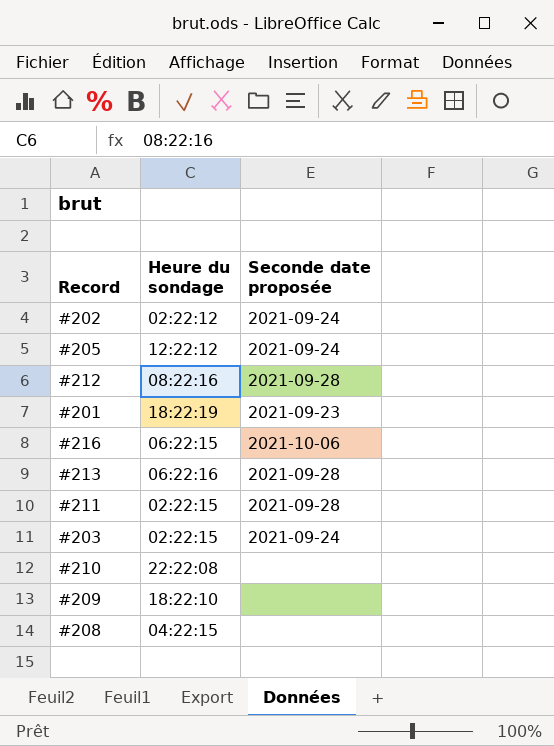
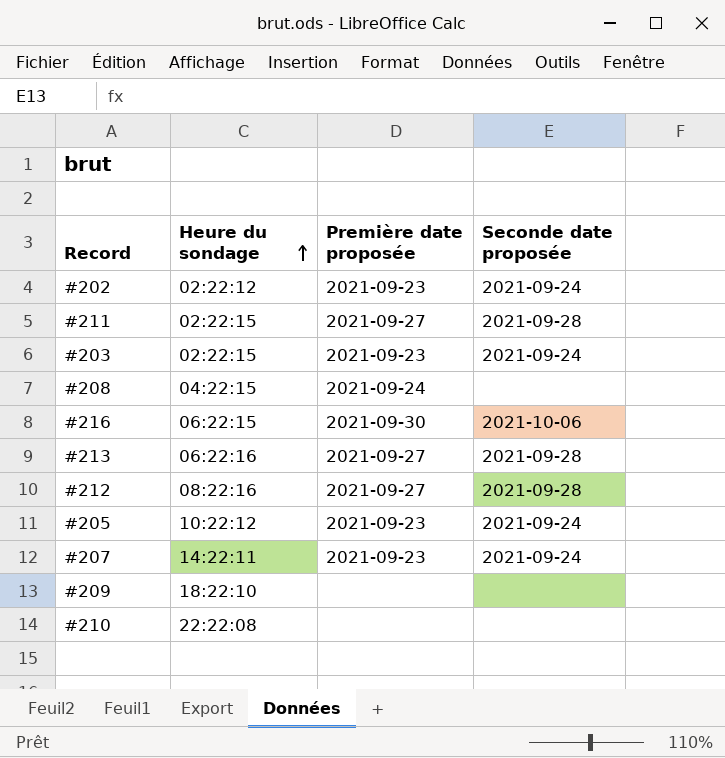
row order: none -> Heure du sondage ascending
column Première date proposée | position: none -> 3
row #201: 18:22:19 | 2021-09-23 -> none
#205 | Heure du sondage: 12:22:12 -> 10:22:12
row #207: none -> 14:22:11 | 2021-09-23 | 2021-09-24

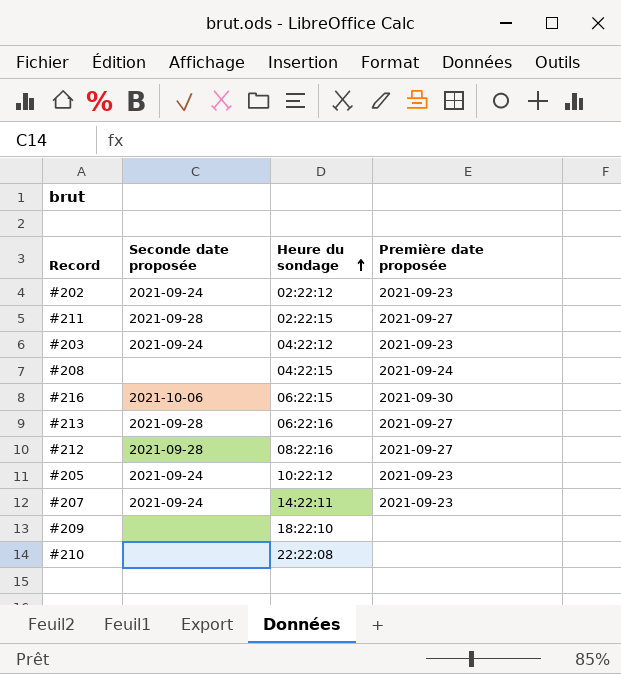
column Seconde date proposée | position: 4 -> 2
#203 | Heure du sondage: 02:22:15 -> 04:22:12

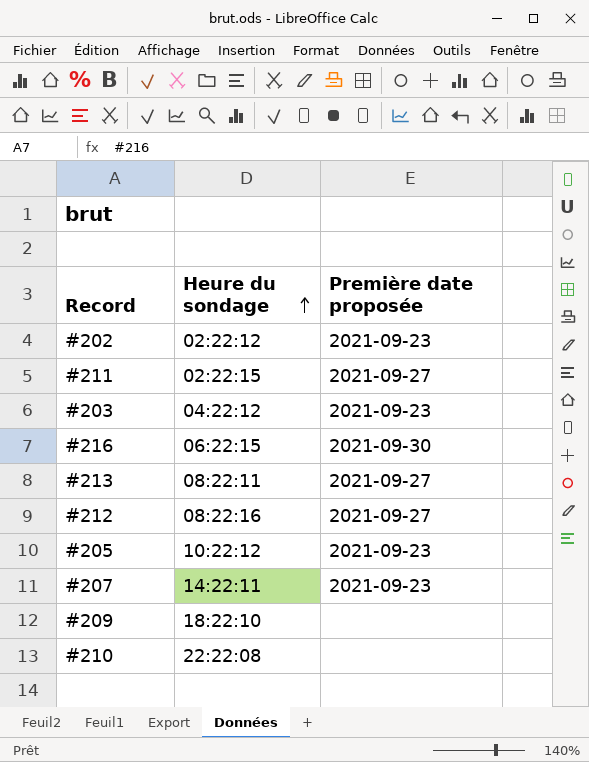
column Seconde date proposée | position: 2 -> none
row #208: none | 04:22:15 | 2021-09-24 -> none
#213 | Heure du sondage: 06:22:16 -> 08:22:11

